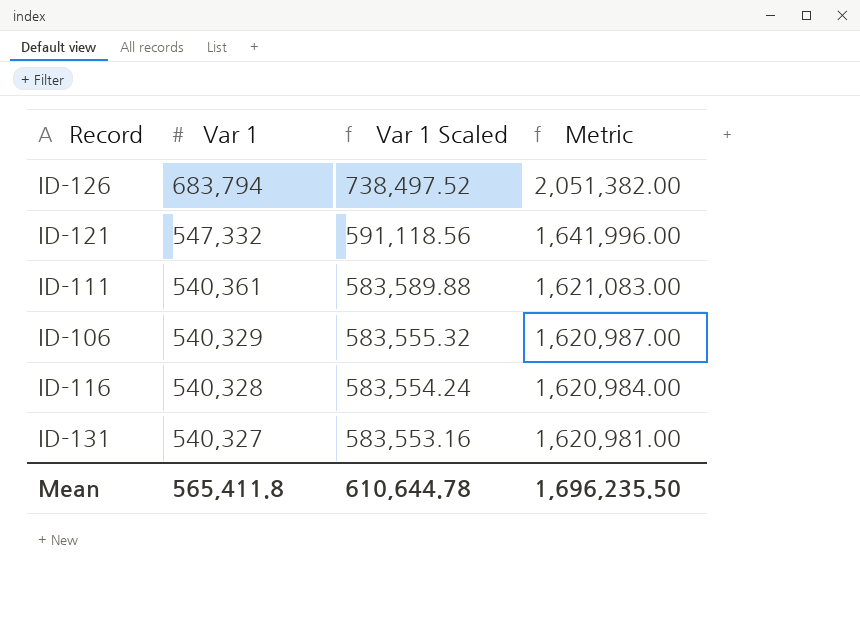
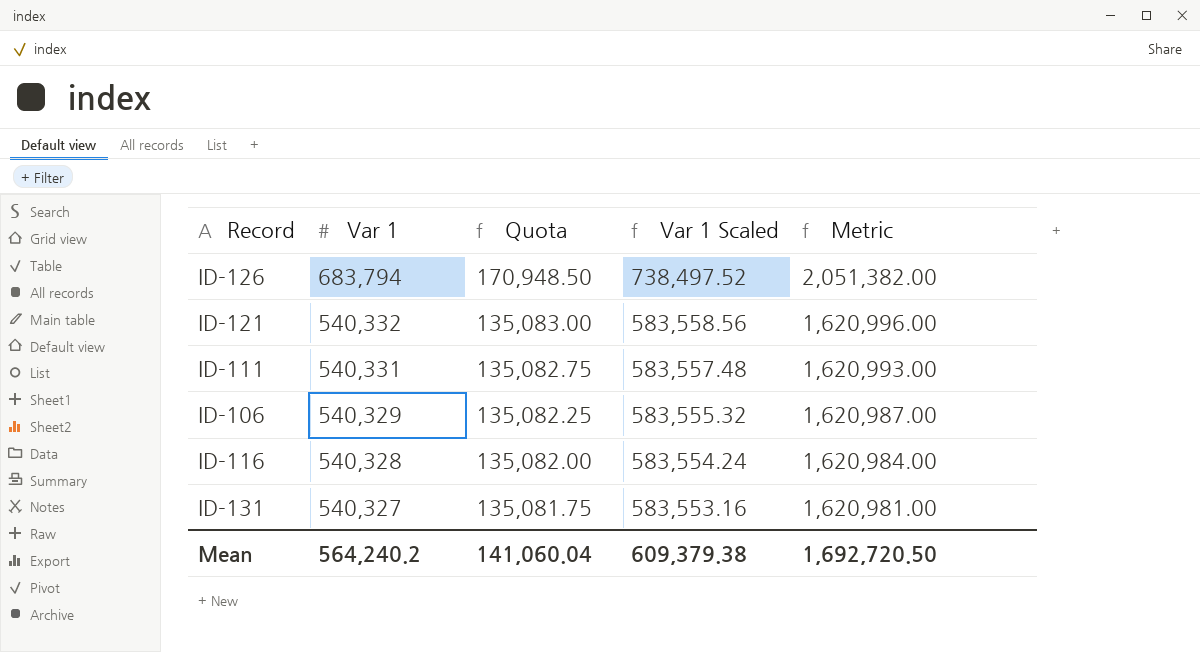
column Quota | formula: none -> [Var 1] * 0.25
ID-121 | Var 1: 547,332 -> 540,332
ID-121 | Var 1 Scaled: 591,118.56 -> 583,558.56
ID-121 | Metric: 1,641,996.00 -> 1,620,996.00
ID-111 | Var 1: 540,361 -> 540,331
ID-111 | Var 1 Scaled: 583,589.88 -> 583,557.48
ID-111 | Metric: 1,621,083.00 -> 1,620,993.00
Mean | Var 1: 565,411.8 -> 564,240.2
Mean | Var 1 Scaled: 610,644.78 -> 609,379.38
Mean | Metric: 1,696,235.50 -> 1,692,720.50

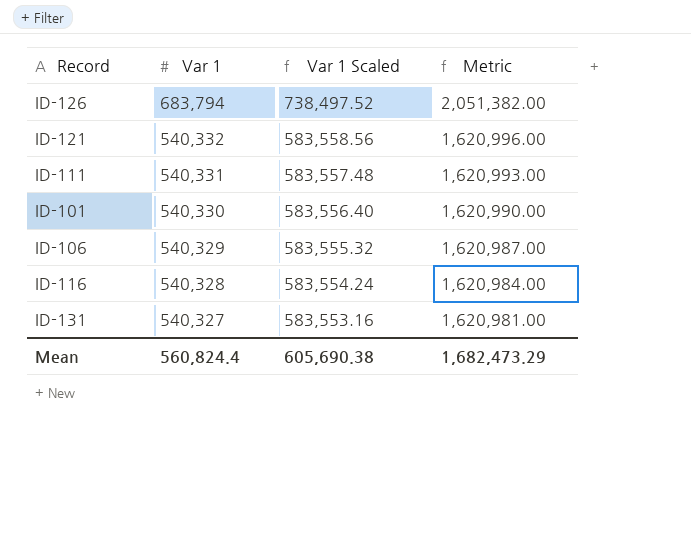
column Quota | formula: [Var 1] * 0.25 -> none
row ID-101: none -> 540,330 | 583,556.40 | 1,620,990.00
Mean | Var 1: 564,240.2 -> 560,824.4
Mean | Var 1 Scaled: 609,379.38 -> 605,690.38
Mean | Metric: 1,692,720.50 -> 1,682,473.29

